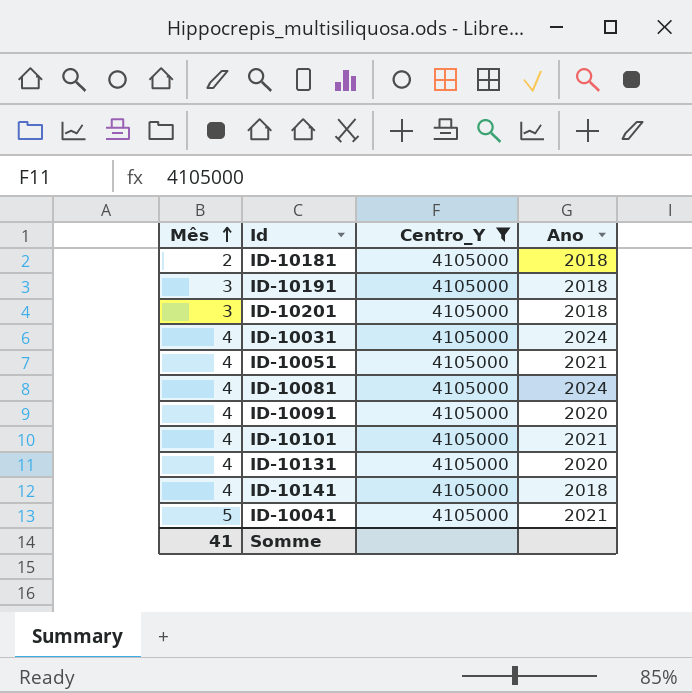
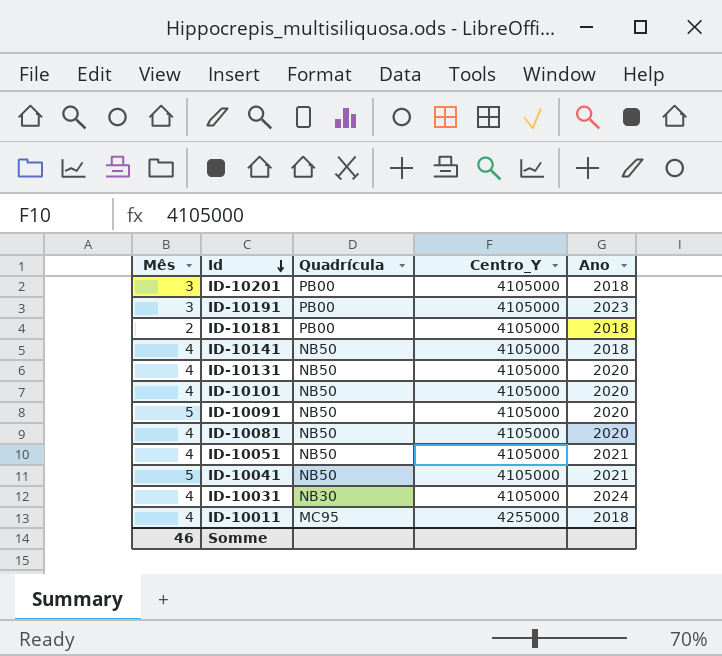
filter: Centro_Y = 4105000 -> none
row order: Mês ascending -> Id descending
column Quadrícula | position: none -> 3
ID-10191 | Ano: 2018 -> 2023
ID-10101 | Ano: 2021 -> 2020
ID-10091 | Mês: 4 -> 5
ID-10081 | Ano: 2024 -> 2020
Somme | Mês: 41 -> 46

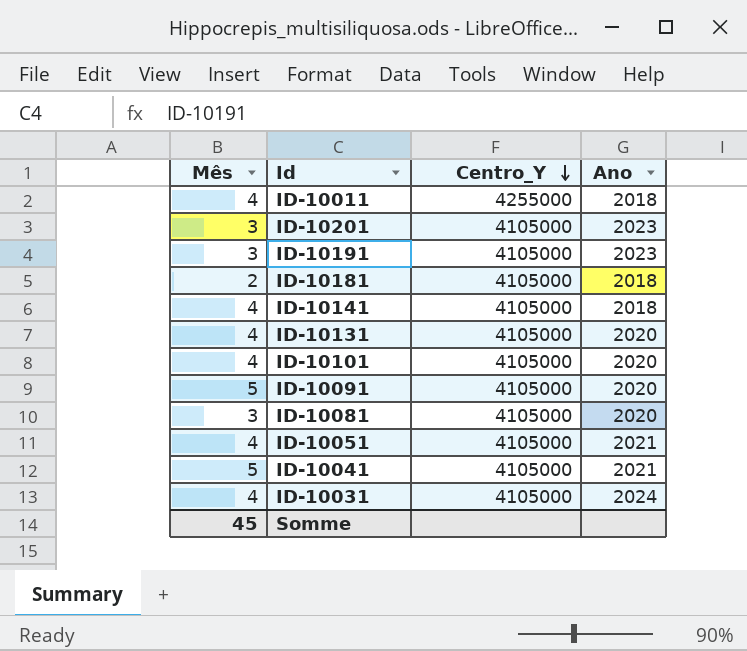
row order: Id descending -> Centro_Y descending
column Quadrícula | position: 3 -> none
ID-10201 | Ano: 2018 -> 2023
ID-10081 | Mês: 4 -> 3
Somme | Mês: 46 -> 45

